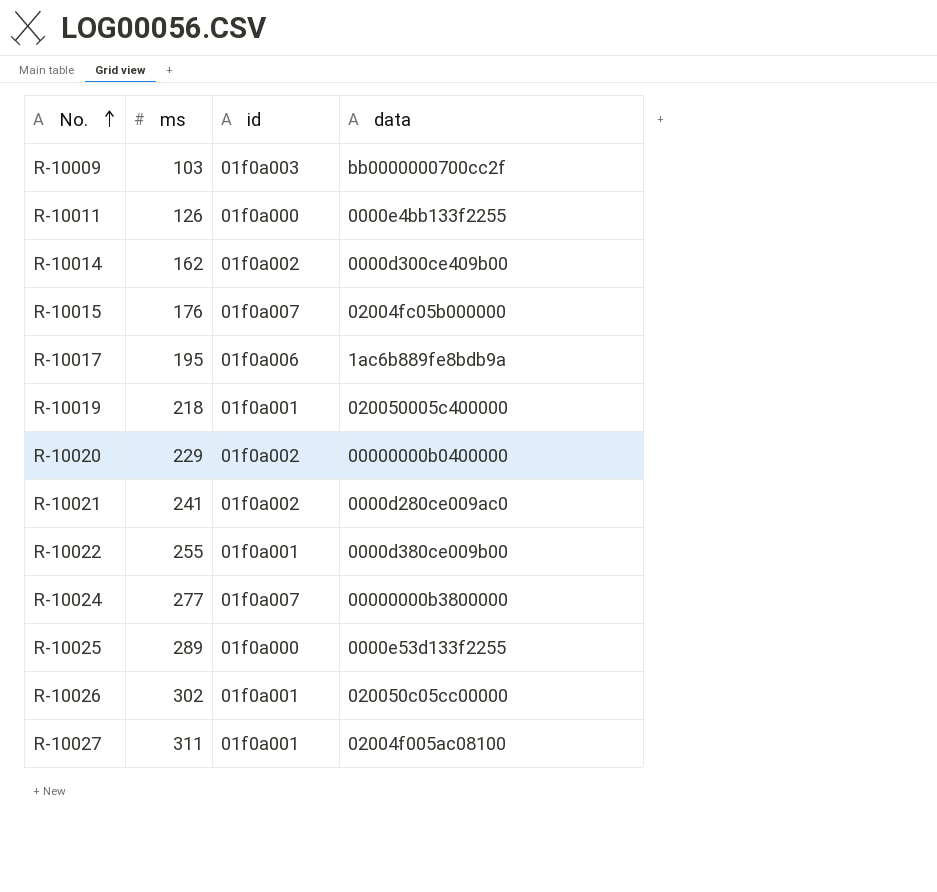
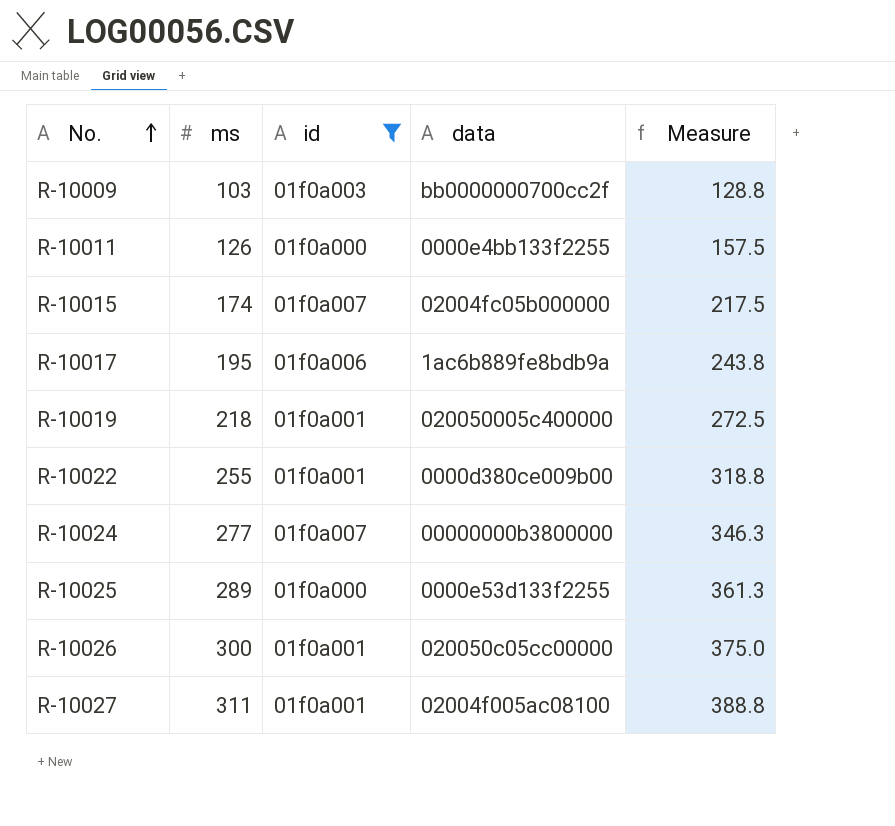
filter: none -> id != 01f0a002
column Measure | formula: none -> [ms] * 1.25
R-10015 | ms: 176 -> 174
R-10026 | ms: 302 -> 300

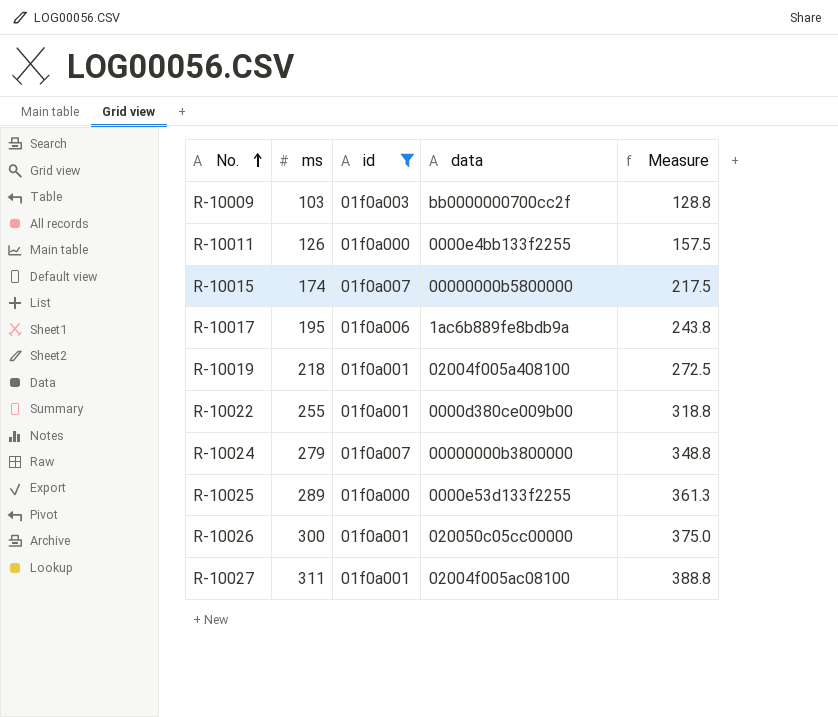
R-10015 | data: 02004fc05b000000 -> 00000000b5800000
R-10019 | data: 020050005c400000 -> 02004f005a408100
R-10024 | ms: 277 -> 279
R-10024 | Measure: 346.3 -> 348.8

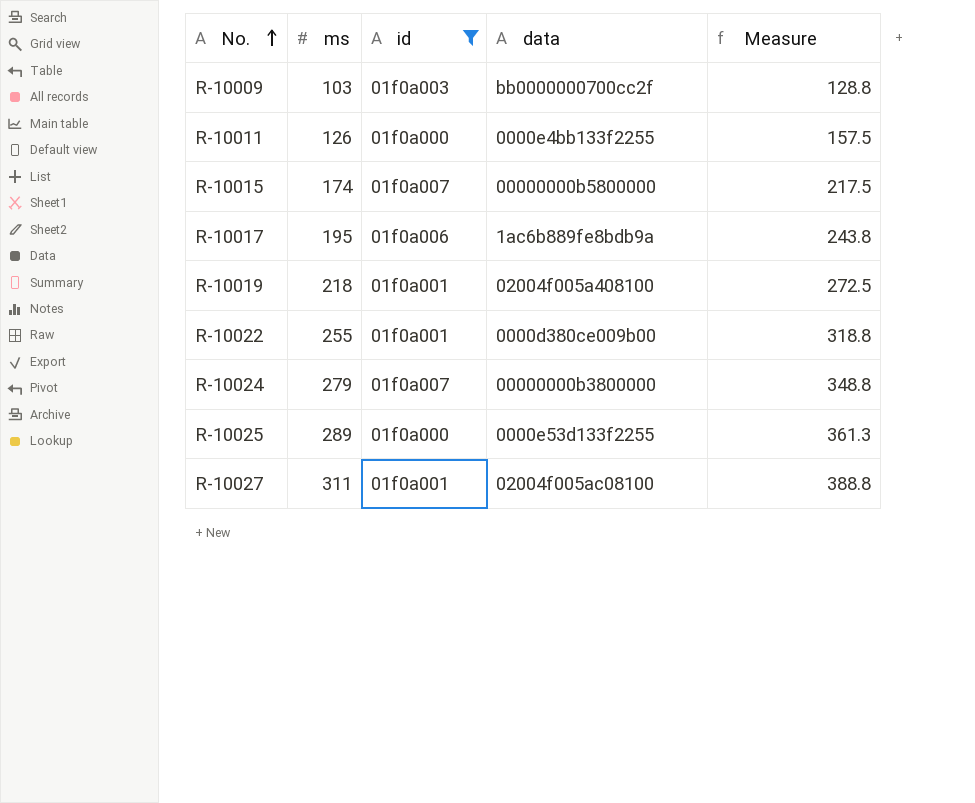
row R-10026: 300 | 01f0a001 | 020050c05cc00000 | 375.0 -> none

